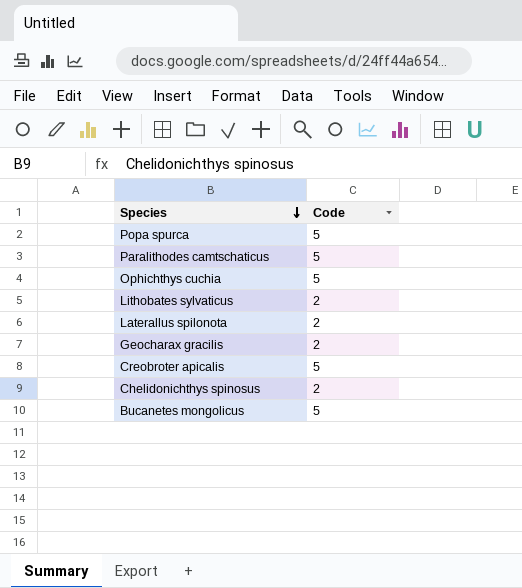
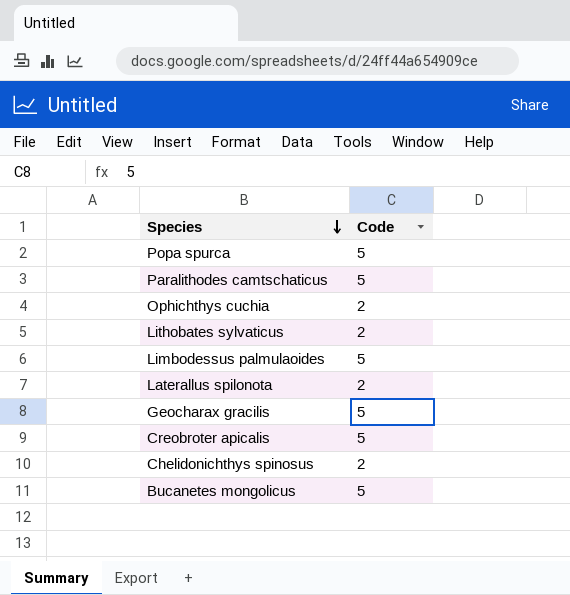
Ophichthys cuchia | Code: 5 -> 2
row Limbodessus palmulaoides: none -> 5
Geocharax gracilis | Code: 2 -> 5

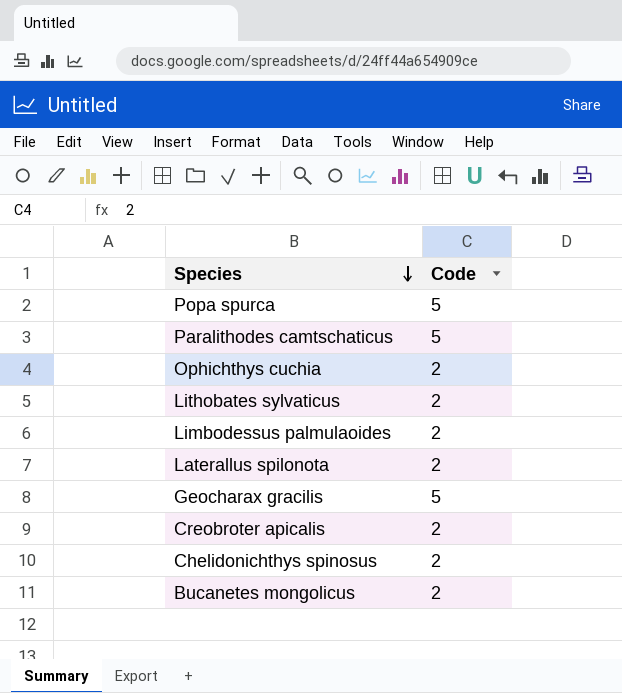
Limbodessus palmulaoides | Code: 5 -> 2
Creobroter apicalis | Code: 5 -> 2
Bucanetes mongolicus | Code: 5 -> 2

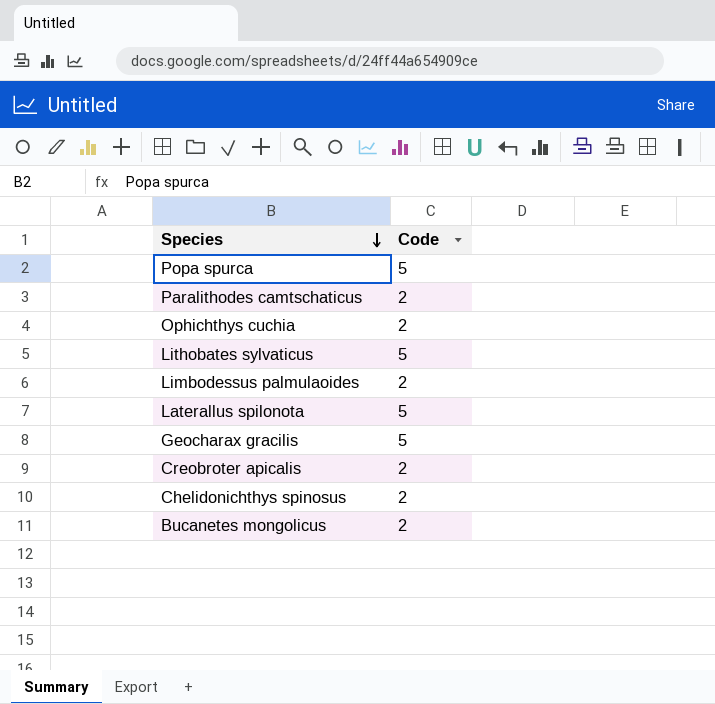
Paralithodes camtschaticus | Code: 5 -> 2
Lithobates sylvaticus | Code: 2 -> 5
Laterallus spilonota | Code: 2 -> 5

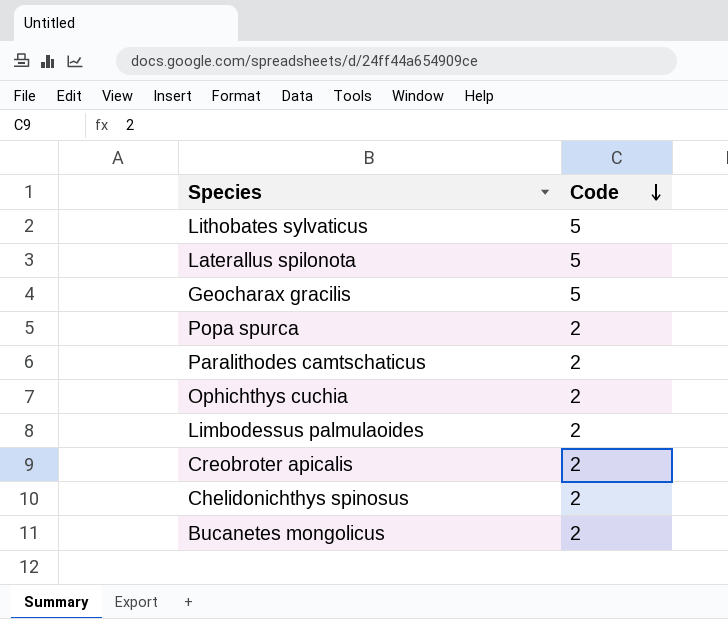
row order: Species descending -> Code descending
Popa spurca | Code: 5 -> 2

